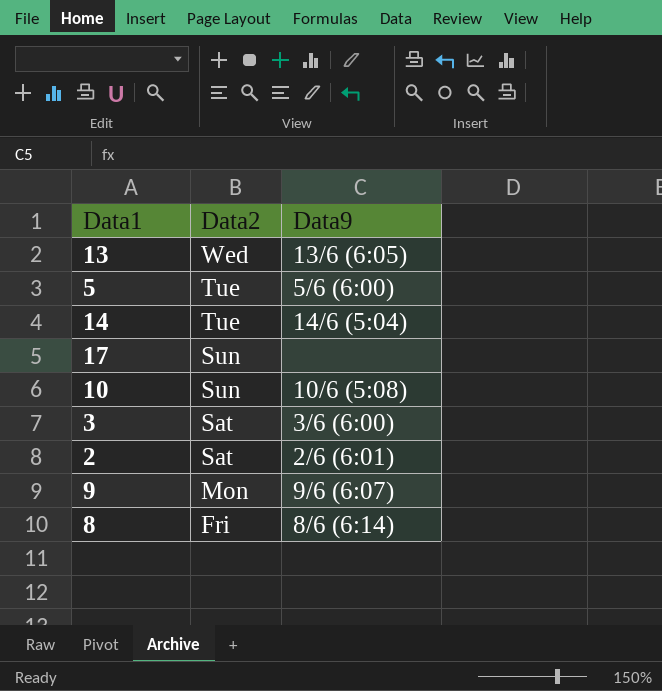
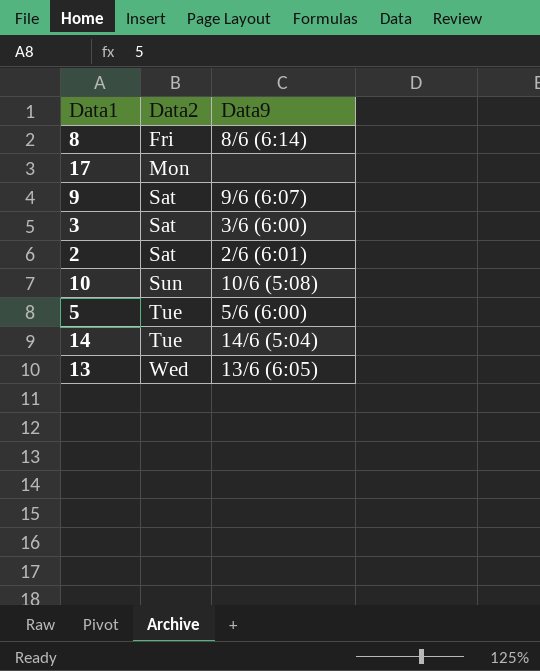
row order: Data2 descending -> Data2 ascending
17 | Data2: Sun -> Mon
9 | Data2: Mon -> Sat

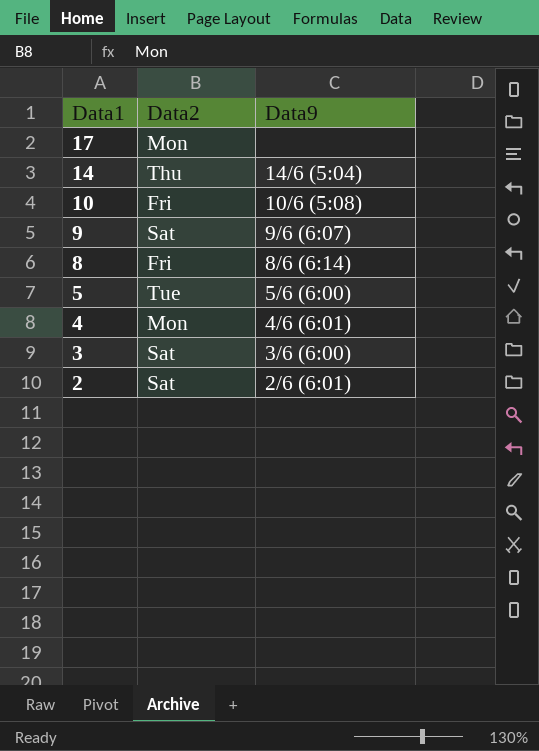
row order: Data2 ascending -> Data1 descending
row 13: Wed | 13/6 (6:05) -> none
14 | Data2: Tue -> Thu
10 | Data2: Sun -> Fri
row 4: none -> Mon | 4/6 (6:01)

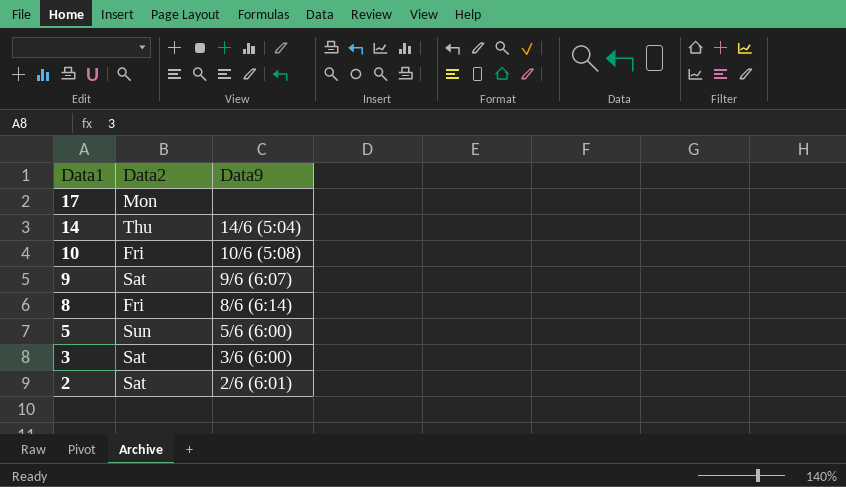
row 4: Mon | 4/6 (6:01) -> none
5 | Data2: Tue -> Sun

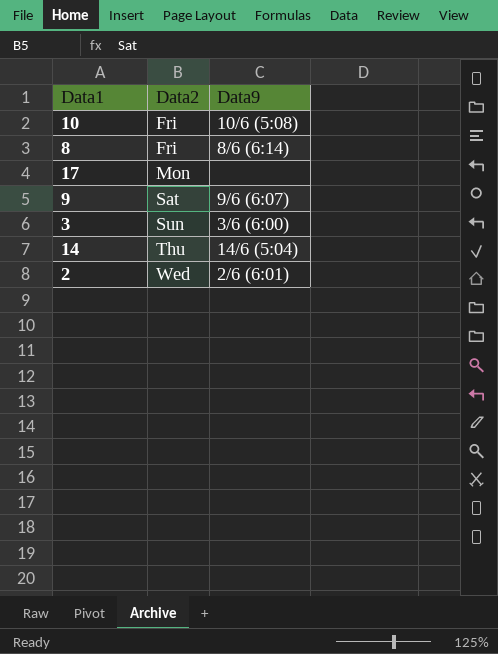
row order: Data1 descending -> Data2 ascending
row 5: Sun | 5/6 (6:00) -> none
3 | Data2: Sat -> Sun
2 | Data2: Sat -> Wed

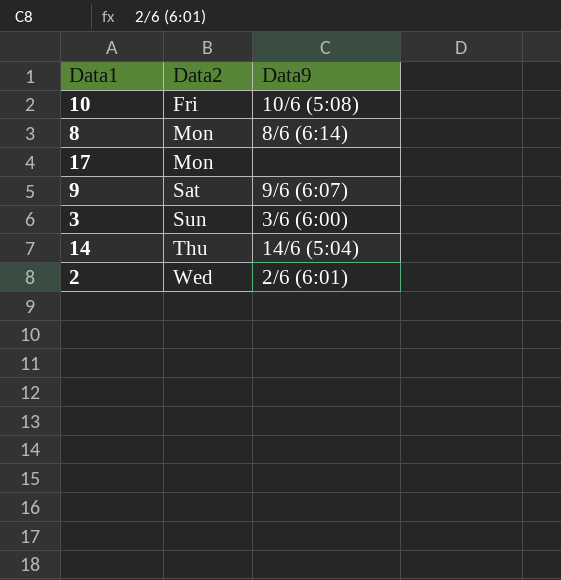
8 | Data2: Fri -> Mon

